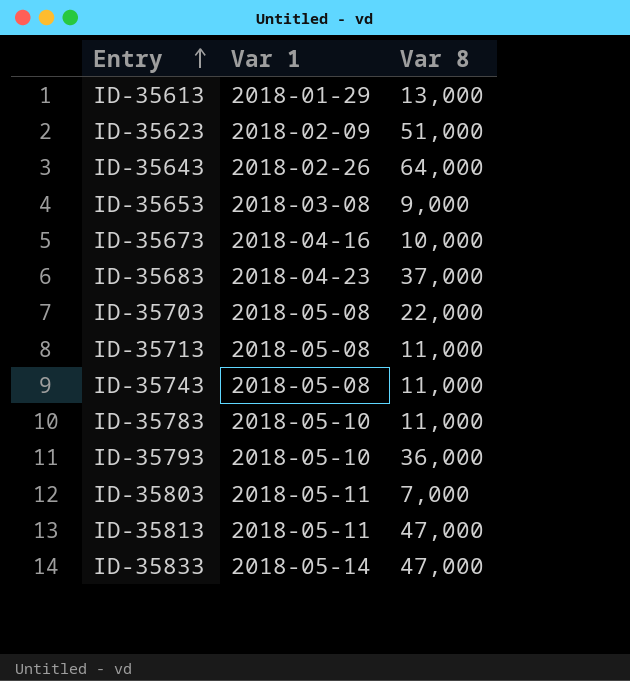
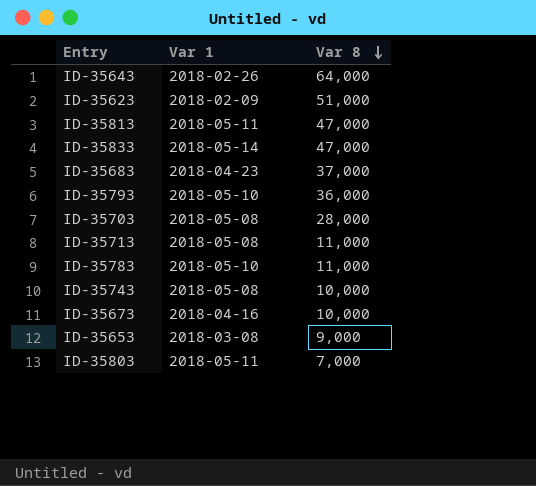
row order: Entry ascending -> Var 8 descending
row ID-35613: 2018-01-29 | 13,000 -> none
ID-35703 | Var 8: 22,000 -> 28,000
ID-35743 | Var 8: 11,000 -> 10,000

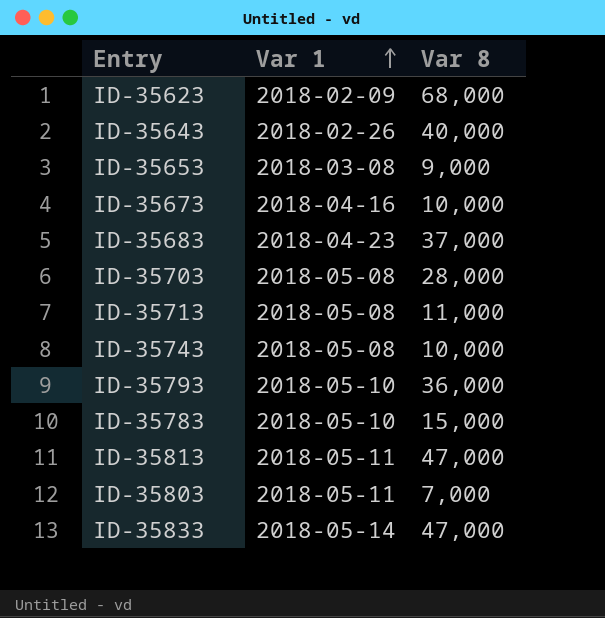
row order: Var 8 descending -> Var 1 ascending
ID-35623 | Var 8: 51,000 -> 68,000
ID-35643 | Var 8: 64,000 -> 40,000
ID-35783 | Var 8: 11,000 -> 15,000

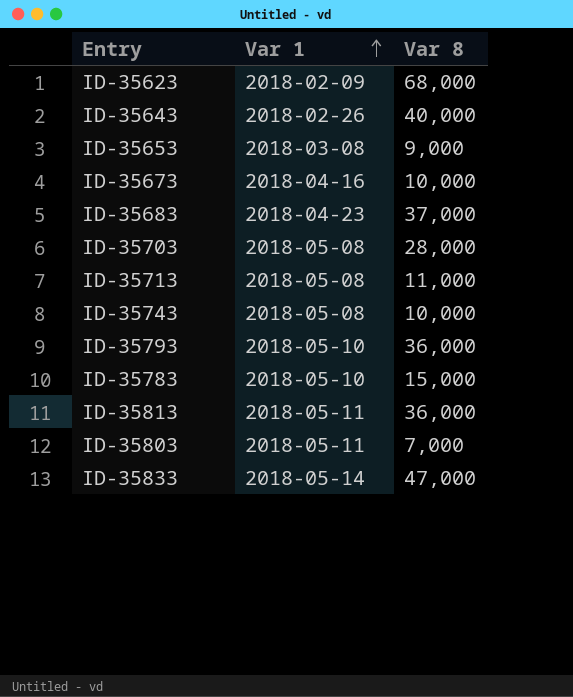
ID-35813 | Var 8: 47,000 -> 36,000

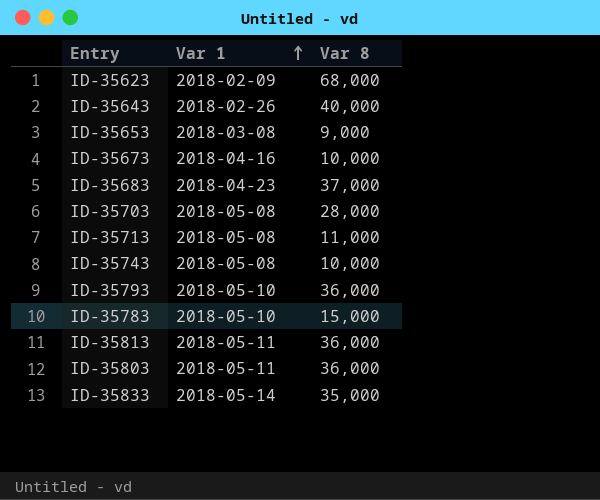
ID-35803 | Var 8: 7,000 -> 36,000
ID-35833 | Var 8: 47,000 -> 35,000

